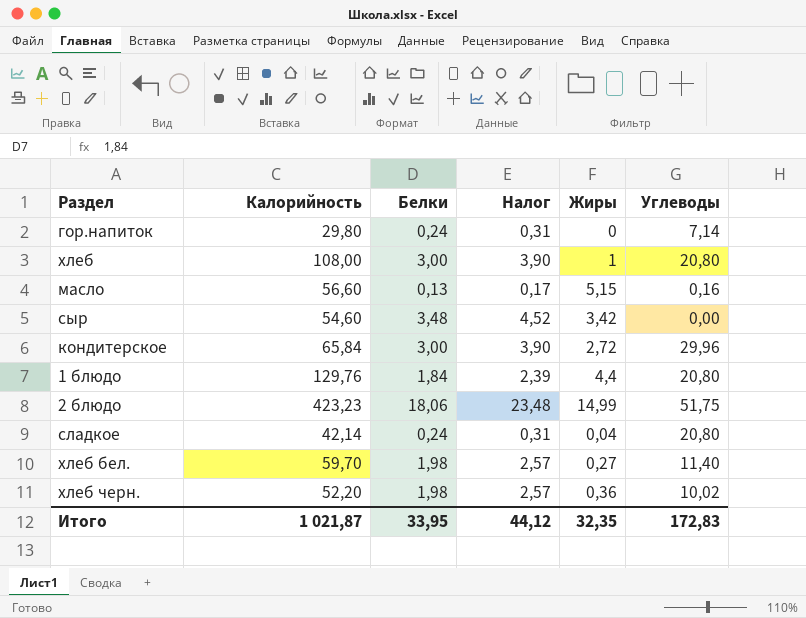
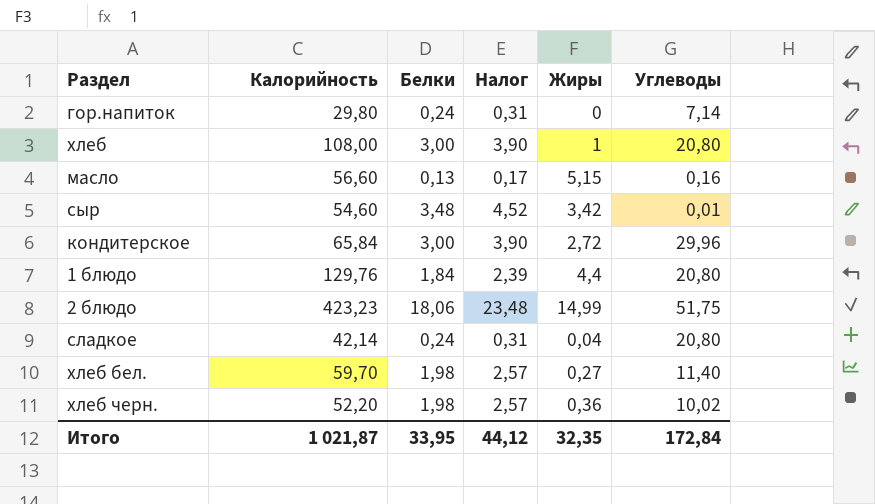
сыр | Углеводы: 0,00 -> 0,01
Итого | Углеводы: 172,83 -> 172,84

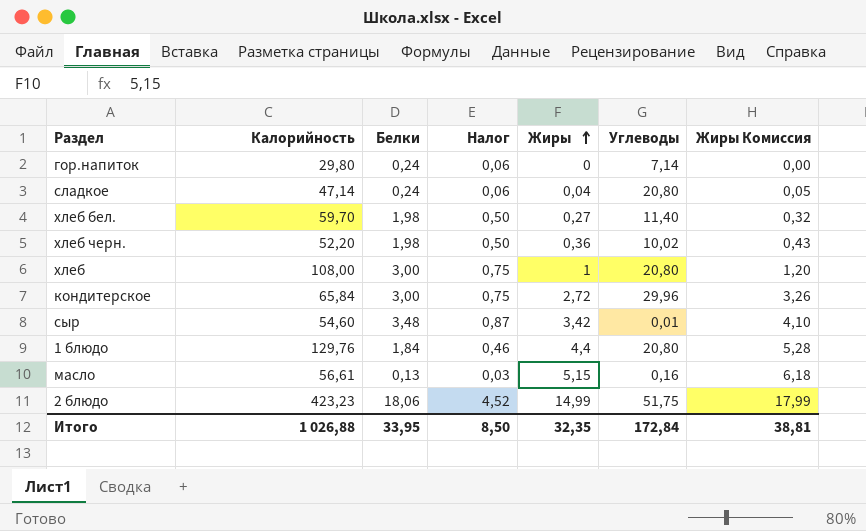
row order: none -> Жиры ascending
column Налог | formula: [Белки] * 1,3 -> [Белки] * 0,25
column Жиры Комиссия | formula: none -> [Жиры] * 1,2
сладкое | Калорийность: 42,14 -> 47,14
масло | Калорийность: 56,60 -> 56,61
Итого | Калорийность: 1 021,87 -> 1 026,88
Итого | Налог: 44,12 -> 8,50

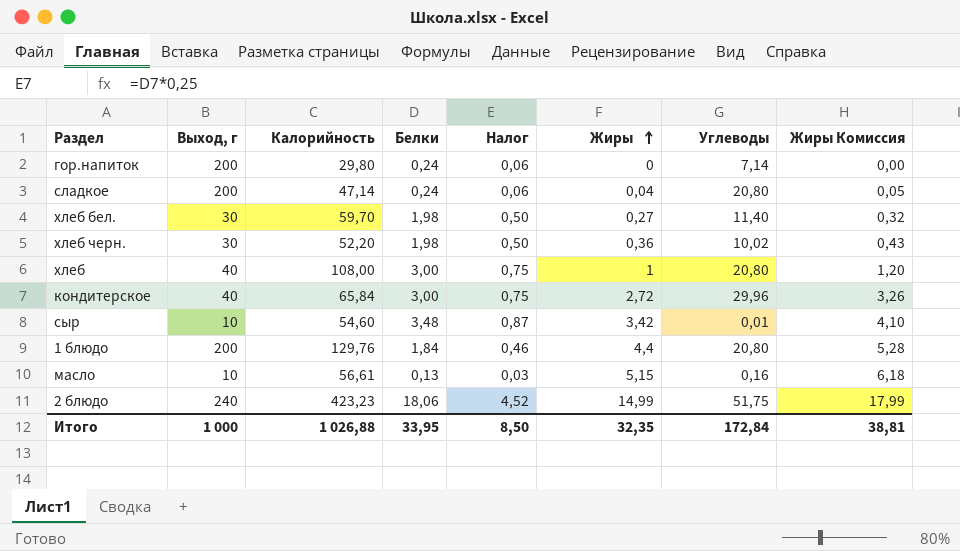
column Выход, г | position: none -> 2

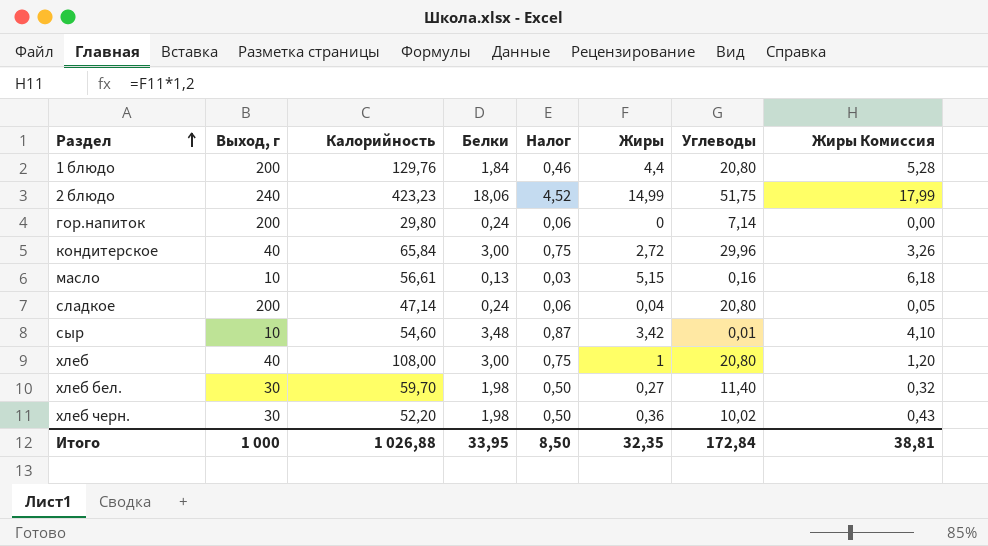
row order: Жиры ascending -> Раздел ascending

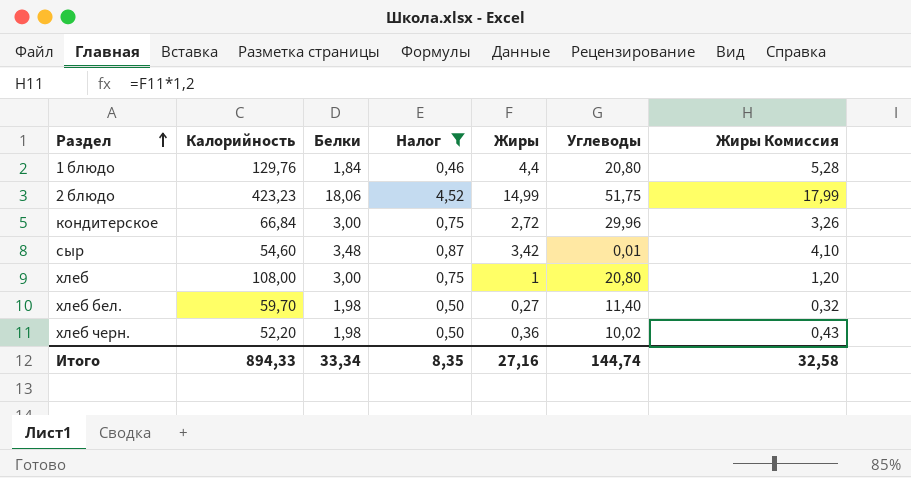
filter: none -> Налог >= 0,46
column Выход, г | position: 2 -> none
кондитерское | Калорийность: 65,84 -> 66,84
Итого | Калорийность: 1 026,88 -> 894,33
Итого | Белки: 33,95 -> 33,34
Итого | Налог: 8,50 -> 8,35
Итого | Жиры: 32,35 -> 27,16
Итого | Углеводы: 172,84 -> 144,74
Итого | Жиры Комиссия: 38,81 -> 32,58

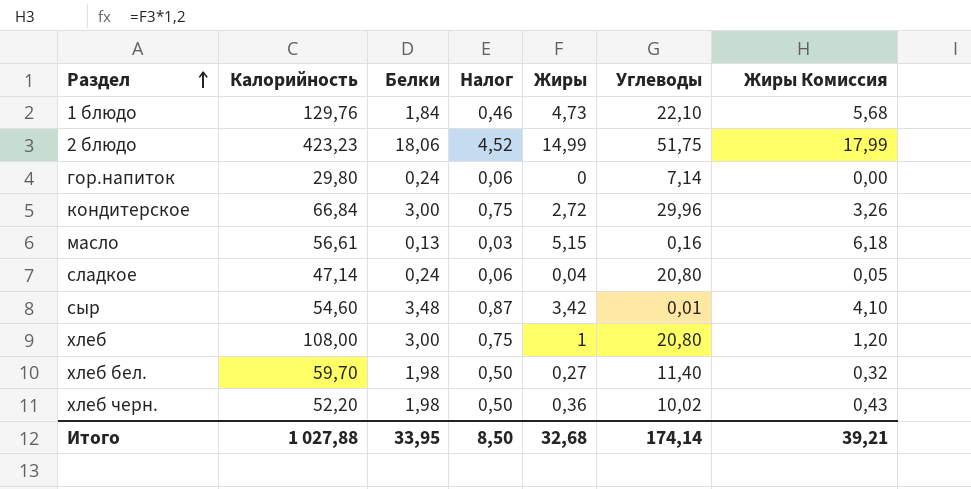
filter: Налог >= 0,46 -> none
1 блюдо | Жиры: 4,4 -> 4,73
1 блюдо | Углеводы: 20,80 -> 22,10
1 блюдо | Жиры Комиссия: 5,28 -> 5,68
Итого | Калорийность: 894,33 -> 1 027,88
Итого | Белки: 33,34 -> 33,95
Итого | Налог: 8,35 -> 8,50
Итого | Жиры: 27,16 -> 32,68
Итого | Углеводы: 144,74 -> 174,14
Итого | Жиры Комиссия: 32,58 -> 39,21

